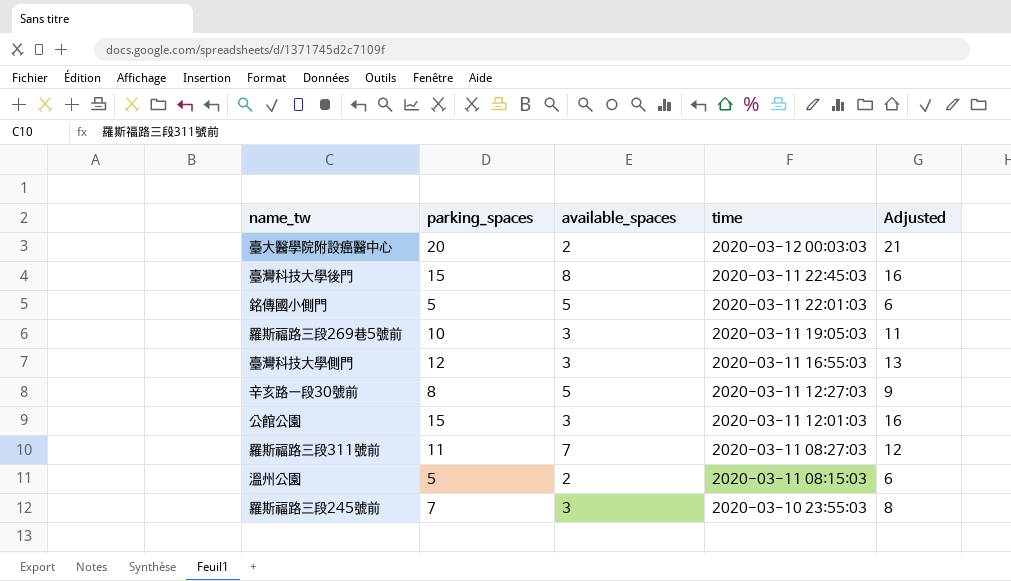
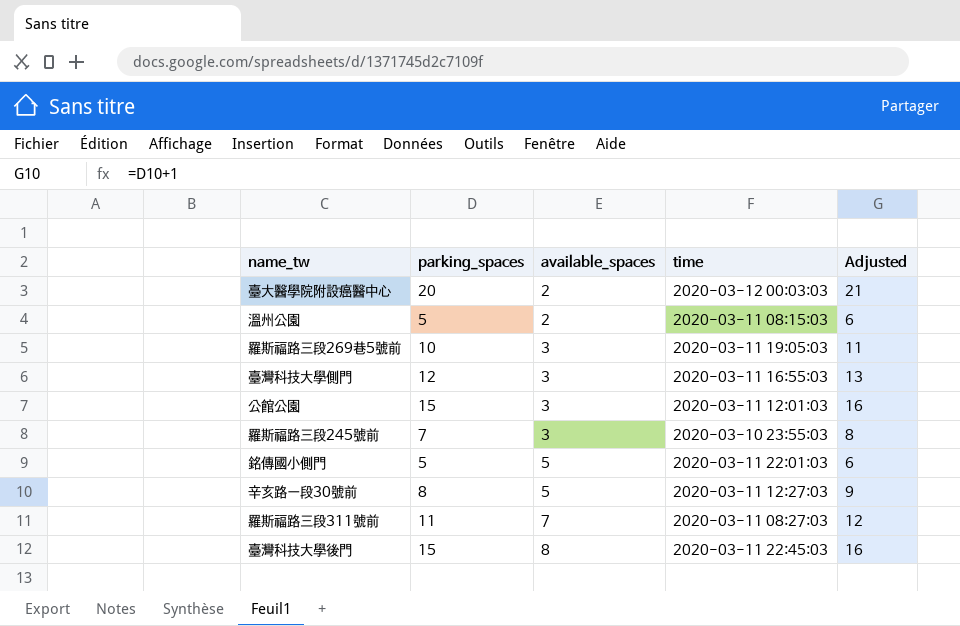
row order: time descending -> available_spaces ascending

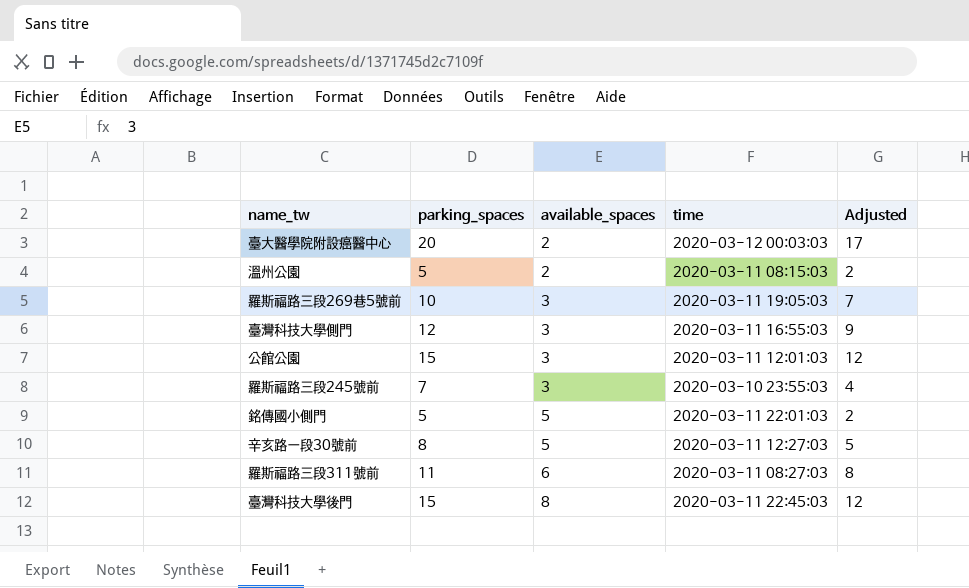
column Adjusted | formula: [parking_spaces] + 1 -> [parking_spaces] - 3
羅斯福路三段311號前 | available_spaces: 7 -> 6

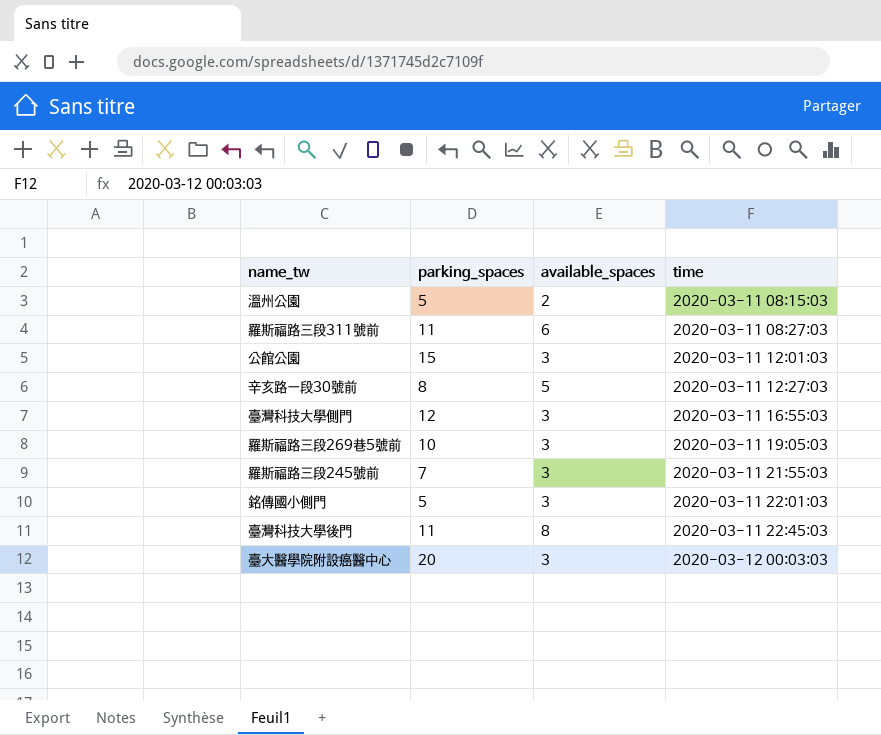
row order: available_spaces ascending -> time ascending
column Adjusted | formula: [parking_spaces] - 3 -> none
羅斯福路三段245號前 | time: 2020-03-10 23:55:03 -> 2020-03-11 21:55:03
銘傳國小側門 | available_spaces: 5 -> 3
臺灣科技大學後門 | parking_spaces: 15 -> 11
臺大醫學院附設癌醫中心 | available_spaces: 2 -> 3

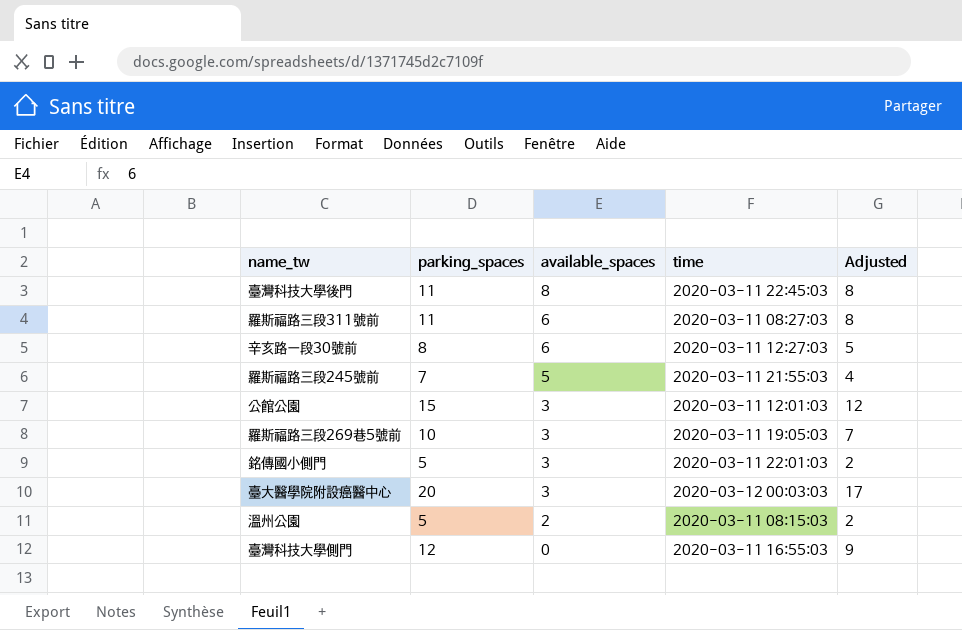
row order: time ascending -> available_spaces descending
column Adjusted | formula: none -> [parking_spaces] - 3
辛亥路一段30號前 | available_spaces: 5 -> 6
羅斯福路三段245號前 | available_spaces: 3 -> 5
臺灣科技大學側門 | available_spaces: 3 -> 0

